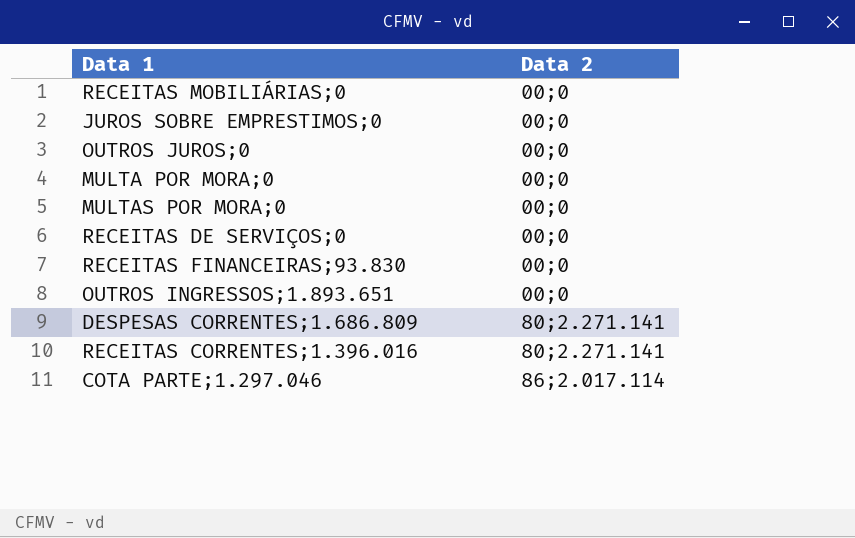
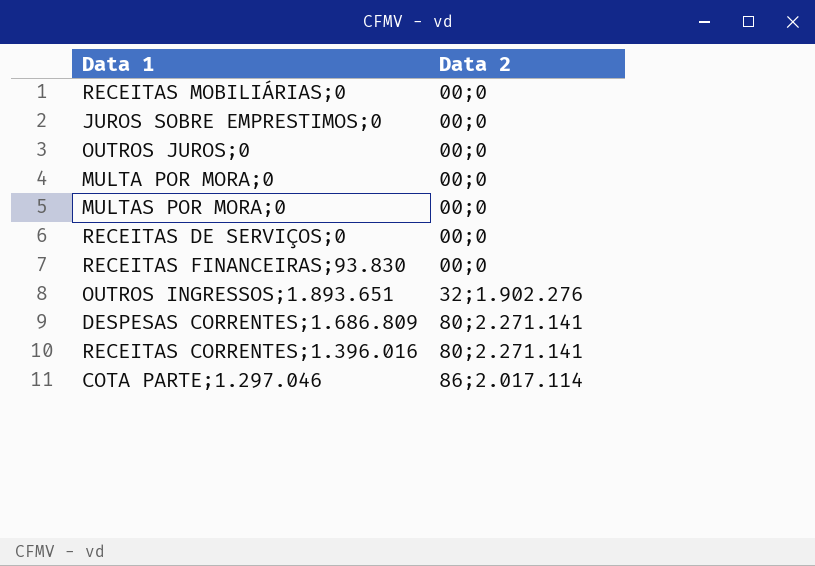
OUTROS INGRESSOS;1.893.651 | Data 2: 00;0 -> 32;1.902.276

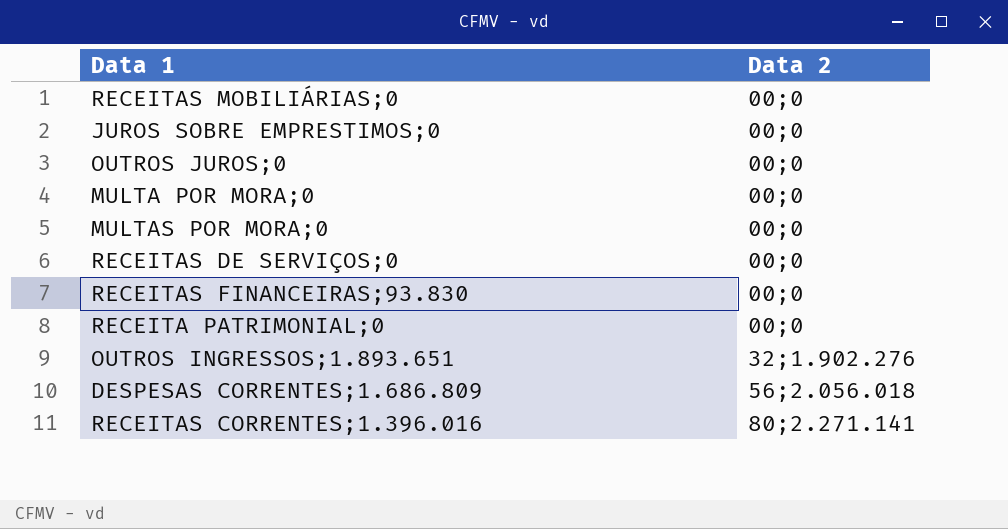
row COTA PARTE;1.297.046: 86;2.017.114 -> none
row RECEITA PATRIMONIAL;0: none -> 00;0
DESPESAS CORRENTES;1.686.809 | Data 2: 80;2.271.141 -> 56;2.056.018

